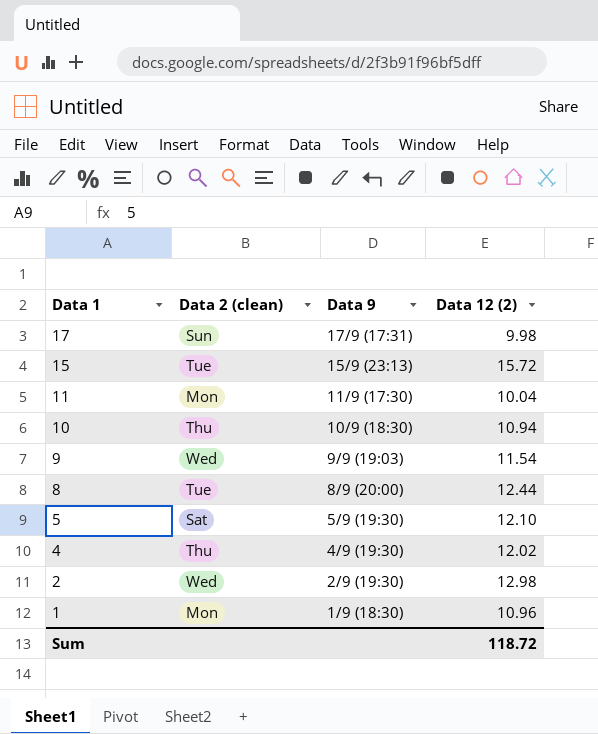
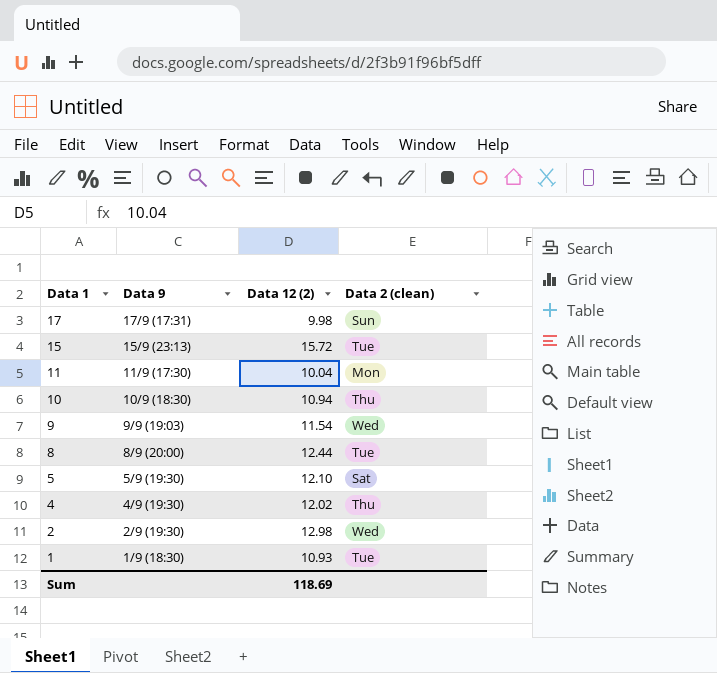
column Data 2 (clean) | position: 2 -> 4
1 | Data 12 (2): 10.96 -> 10.93
1 | Data 2 (clean): Mon -> Tue
Sum | Data 12 (2): 118.72 -> 118.69

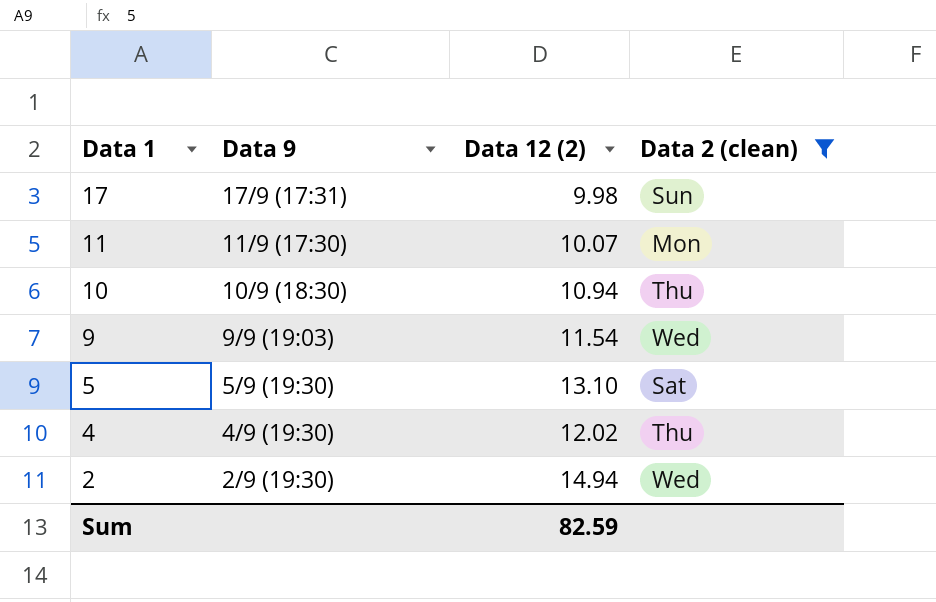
filter: none -> Data 2 (clean) != Tue
11 | Data 12 (2): 10.04 -> 10.07
5 | Data 12 (2): 12.10 -> 13.10
2 | Data 12 (2): 12.98 -> 14.94
Sum | Data 12 (2): 118.69 -> 82.59

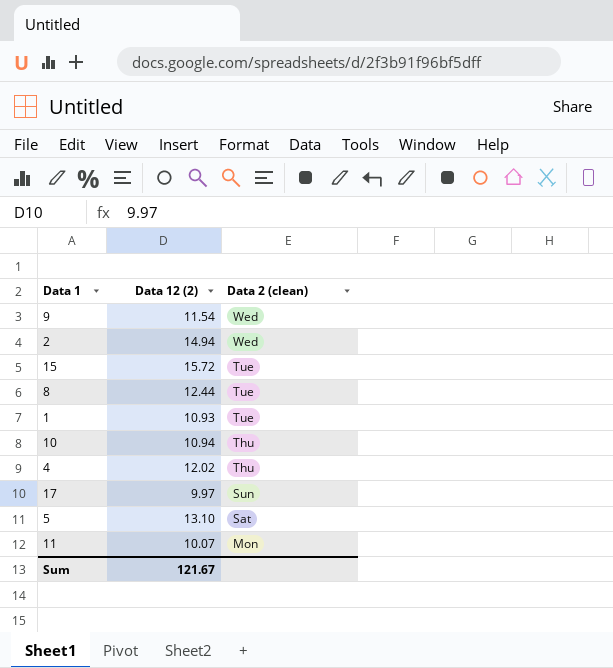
filter: Data 2 (clean) != Tue -> none
row order: Data 1 descending -> Data 2 (clean) descending
column Data 9 | position: 2 -> none
17 | Data 12 (2): 9.98 -> 9.97
Sum | Data 12 (2): 82.59 -> 121.67

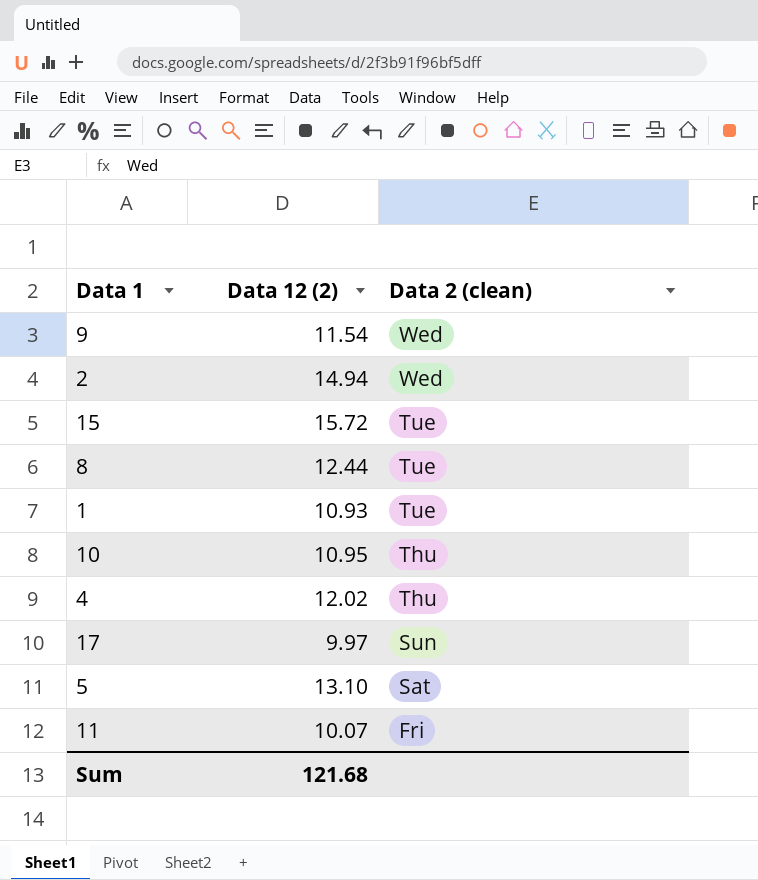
10 | Data 12 (2): 10.94 -> 10.95
11 | Data 2 (clean): Mon -> Fri
Sum | Data 12 (2): 121.67 -> 121.68

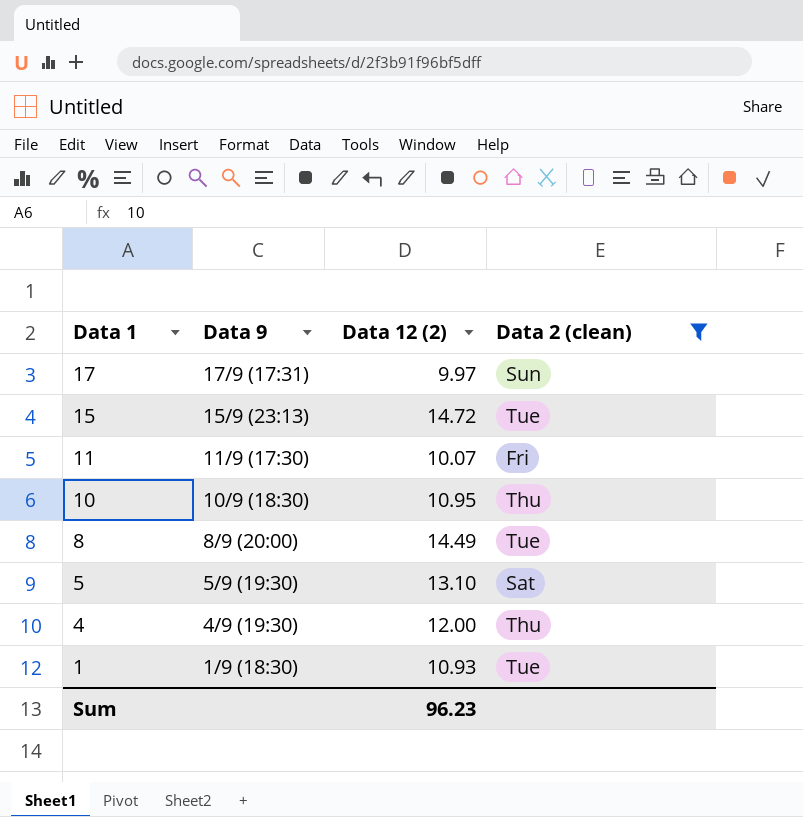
filter: none -> Data 2 (clean) != Wed
row order: Data 2 (clean) descending -> Data 1 descending
column Data 9 | position: none -> 2
15 | Data 12 (2): 15.72 -> 14.72
8 | Data 12 (2): 12.44 -> 14.49
4 | Data 12 (2): 12.02 -> 12.00
Sum | Data 12 (2): 121.68 -> 96.23

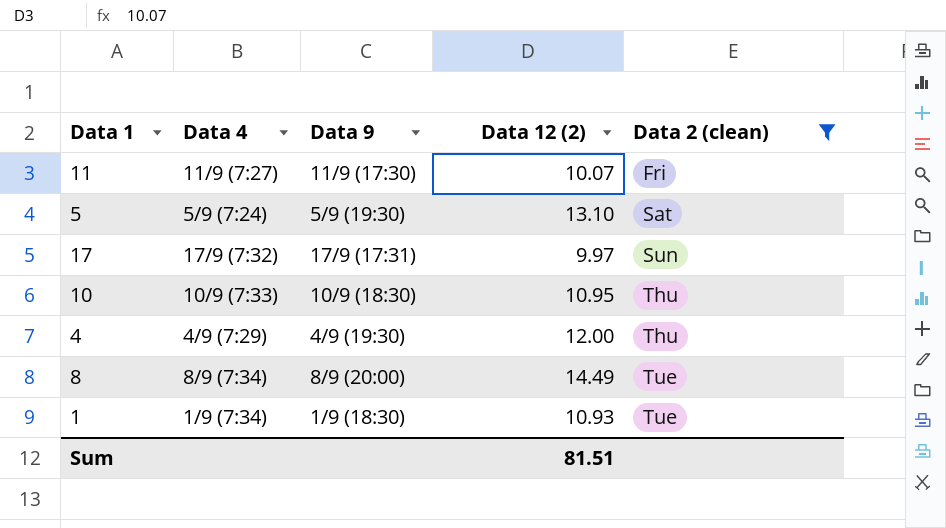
row order: Data 1 descending -> Data 2 (clean) ascending
column Data 4 | position: none -> 2
row 15: 15/9 (23:13) | 14.72 | Tue -> none
Sum | Data 12 (2): 96.23 -> 81.51

